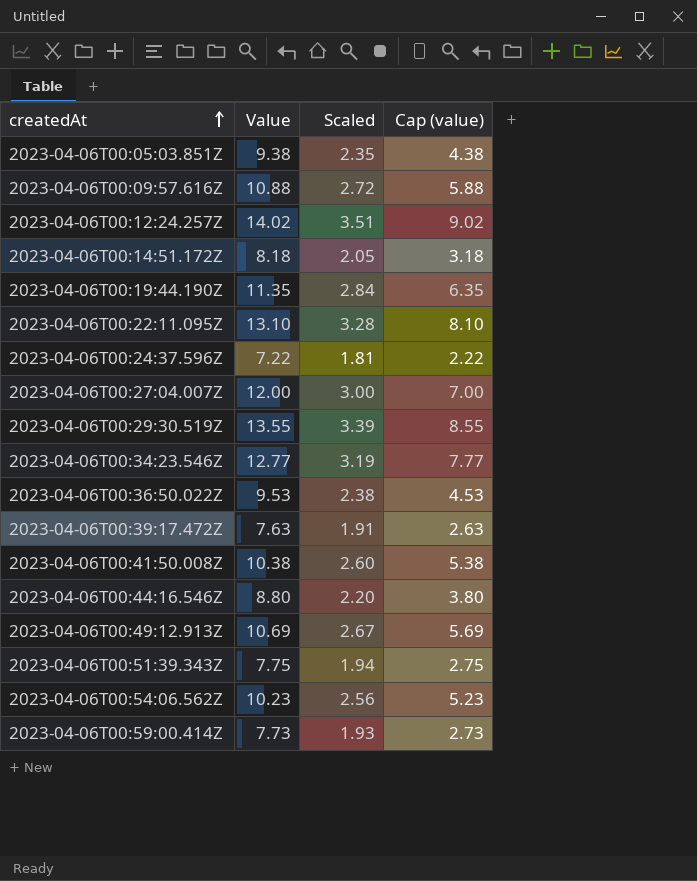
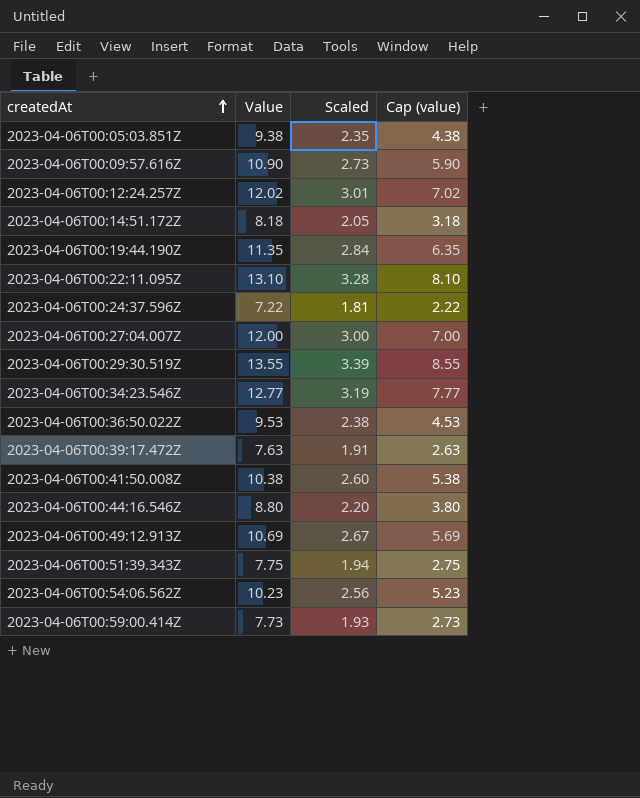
2023-04-06T00:09:57.616Z | Value: 10.88 -> 10.90
2023-04-06T00:09:57.616Z | Scaled: 2.72 -> 2.73
2023-04-06T00:09:57.616Z | Cap (value): 5.88 -> 5.90
2023-04-06T00:12:24.257Z | Value: 14.02 -> 12.02
2023-04-06T00:12:24.257Z | Scaled: 3.51 -> 3.01
2023-04-06T00:12:24.257Z | Cap (value): 9.02 -> 7.02

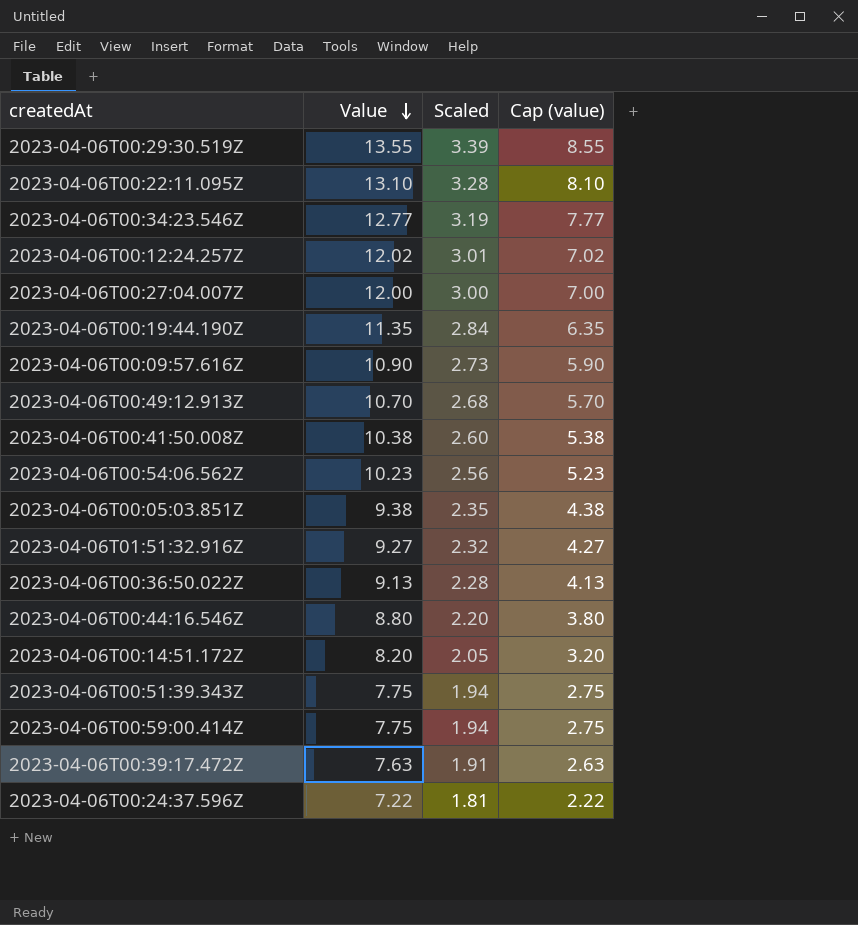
row order: createdAt ascending -> Value descending
2023-04-06T00:49:12.913Z | Value: 10.69 -> 10.70
2023-04-06T00:49:12.913Z | Scaled: 2.67 -> 2.68
2023-04-06T00:49:12.913Z | Cap (value): 5.69 -> 5.70
row 2023-04-06T01:51:32.916Z: none -> 9.27 | 2.32 | 4.27
2023-04-06T00:36:50.022Z | Value: 9.53 -> 9.13
2023-04-06T00:36:50.022Z | Scaled: 2.38 -> 2.28
2023-04-06T00:36:50.022Z | Cap (value): 4.53 -> 4.13
2023-04-06T00:14:51.172Z | Value: 8.18 -> 8.20
2023-04-06T00:14:51.172Z | Cap (value): 3.18 -> 3.20
2023-04-06T00:59:00.414Z | Value: 7.73 -> 7.75
2023-04-06T00:59:00.414Z | Scaled: 1.93 -> 1.94
2023-04-06T00:59:00.414Z | Cap (value): 2.73 -> 2.75

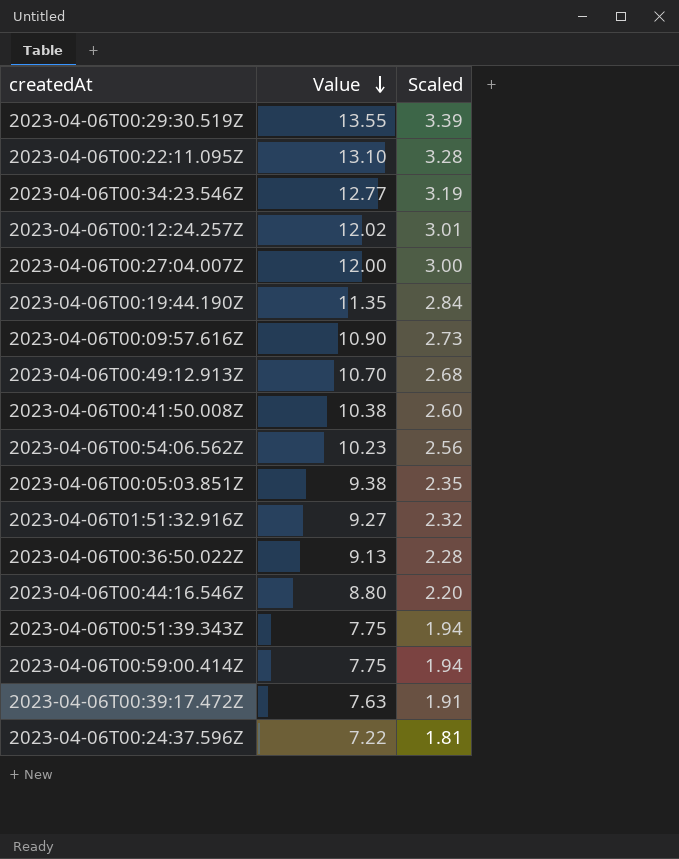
column Cap (value) | formula: [Value] - 5 -> none
row 2023-04-06T00:14:51.172Z: 8.20 | 2.05 | 3.20 -> none

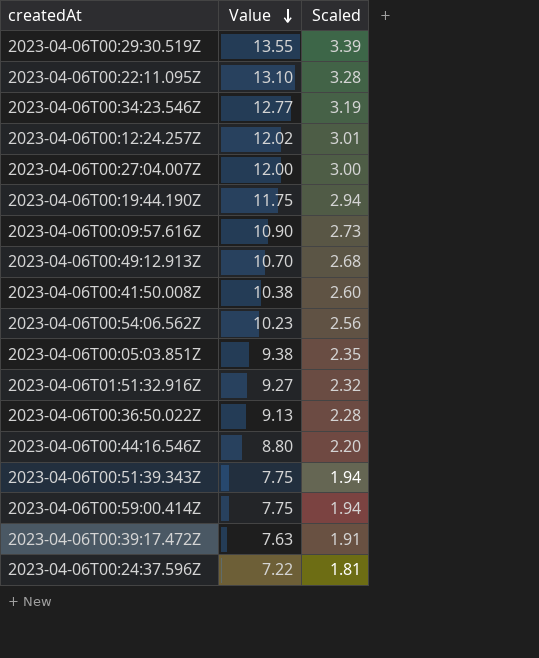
2023-04-06T00:19:44.190Z | Value: 11.35 -> 11.75
2023-04-06T00:19:44.190Z | Scaled: 2.84 -> 2.94

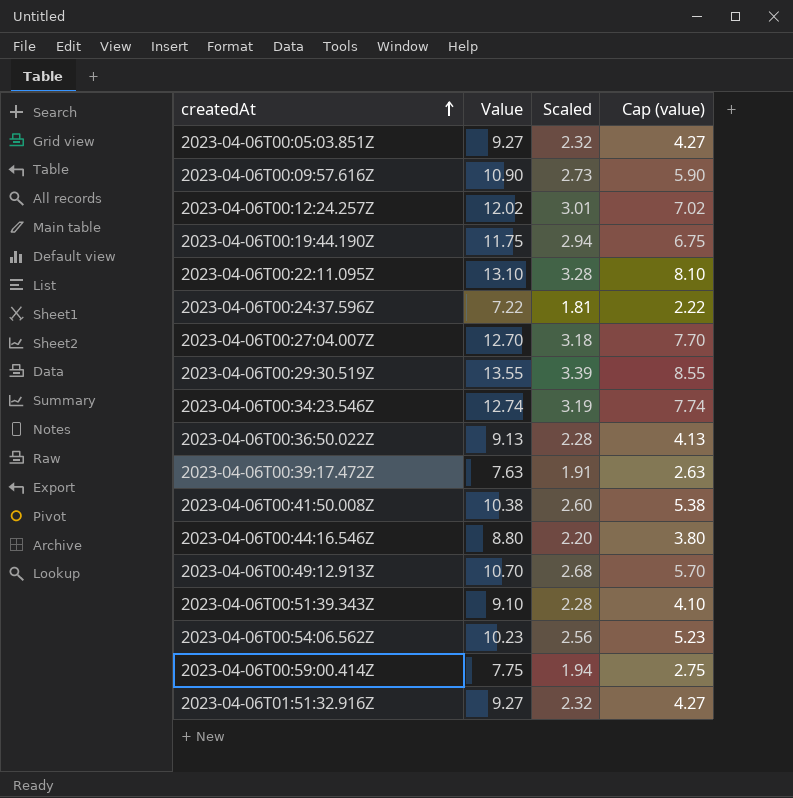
row order: Value descending -> createdAt ascending
column Cap (value) | formula: none -> [Value] - 5
2023-04-06T00:05:03.851Z | Value: 9.38 -> 9.27
2023-04-06T00:05:03.851Z | Scaled: 2.35 -> 2.32
2023-04-06T00:27:04.007Z | Value: 12.00 -> 12.70
2023-04-06T00:27:04.007Z | Scaled: 3.00 -> 3.18
2023-04-06T00:34:23.546Z | Value: 12.77 -> 12.74
2023-04-06T00:51:39.343Z | Value: 7.75 -> 9.10
2023-04-06T00:51:39.343Z | Scaled: 1.94 -> 2.28

